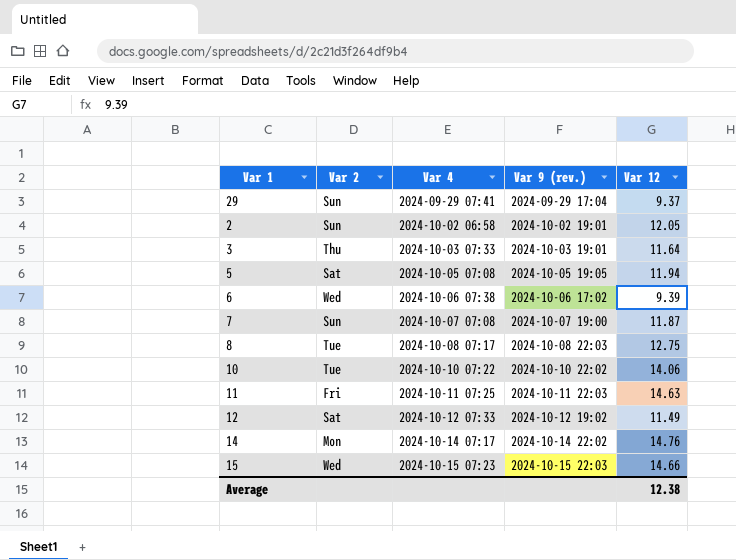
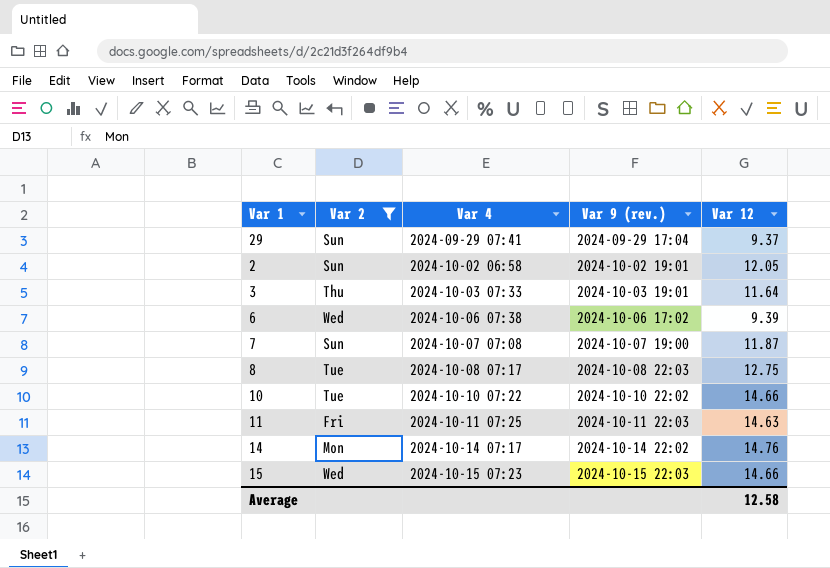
filter: none -> Var 2 != Sat
10 | Var 12: 14.06 -> 14.66
Average | Var 12: 12.38 -> 12.58

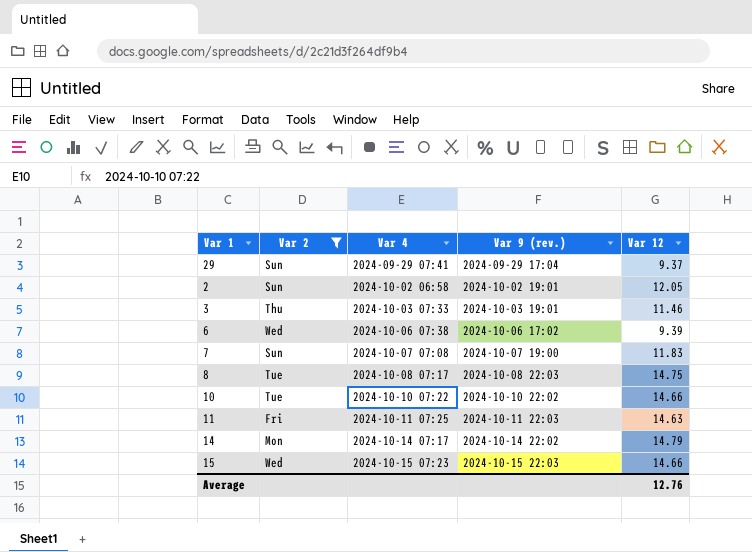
3 | Var 12: 11.64 -> 11.46
7 | Var 12: 11.87 -> 11.83
8 | Var 12: 12.75 -> 14.75
14 | Var 12: 14.76 -> 14.79
Average | Var 12: 12.58 -> 12.76

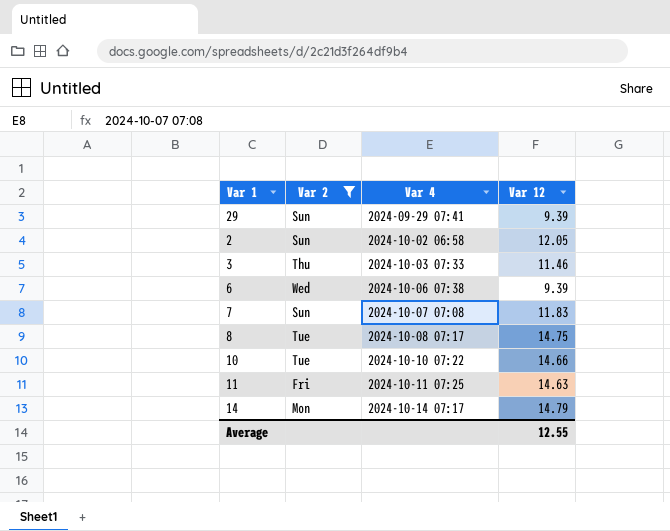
column Var 9 (rev.) | position: 4 -> none
row 15: Wed | 2024-10-15 07:23 | 2024-10-15 22:03 | 14.66 -> none
29 | Var 12: 9.37 -> 9.39
Average | Var 12: 12.76 -> 12.55

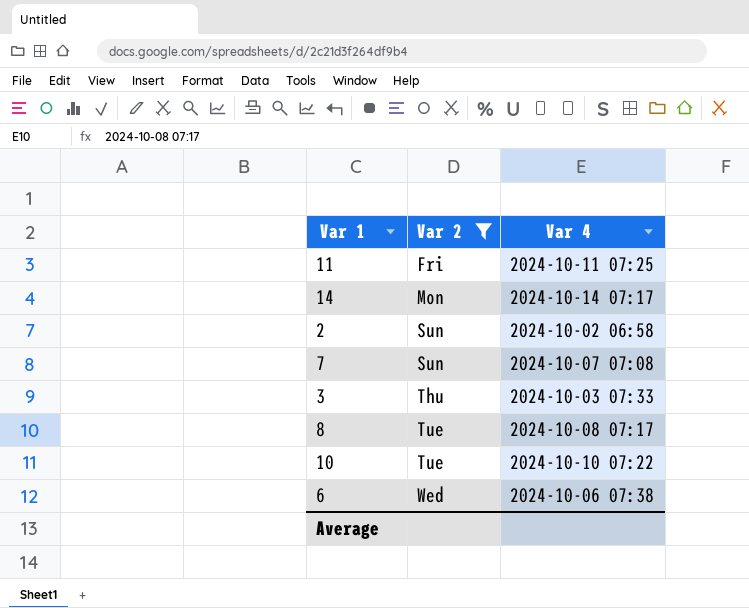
row order: Var 4 ascending -> Var 2 ascending
column Var 12 | position: 4 -> none
row 29: Sun | 2024-09-29 07:41 | 9.39 -> none

